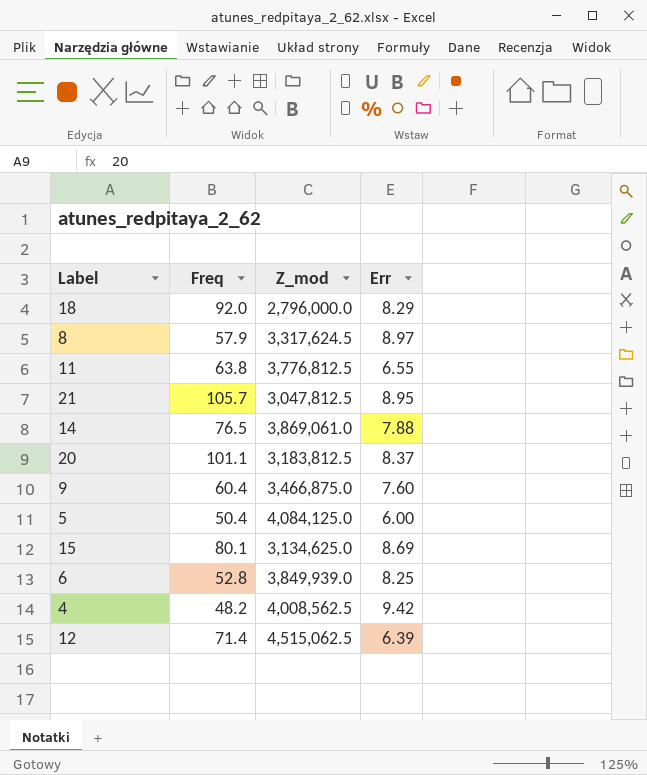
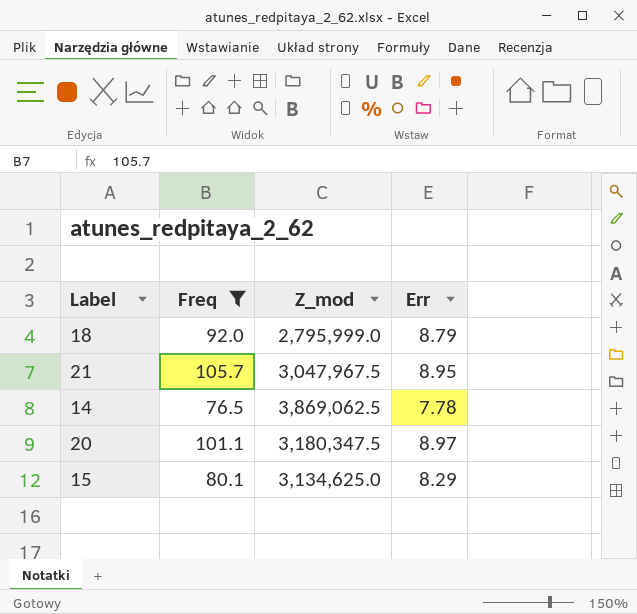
filter: none -> Freq >= 76.5
18 | Z_mod: 2,796,000.0 -> 2,795,999.0
18 | Err: 8.29 -> 8.79
21 | Z_mod: 3,047,812.5 -> 3,047,967.5
14 | Z_mod: 3,869,061.0 -> 3,869,062.5
14 | Err: 7.88 -> 7.78
20 | Z_mod: 3,183,812.5 -> 3,180,347.5
20 | Err: 8.37 -> 8.97
15 | Err: 8.69 -> 8.29

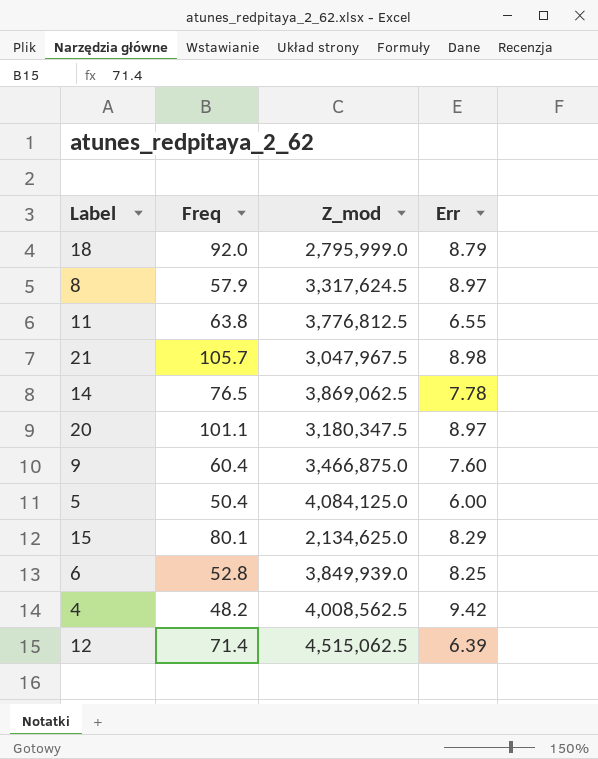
filter: Freq >= 76.5 -> none
21 | Err: 8.95 -> 8.98
15 | Z_mod: 3,134,625.0 -> 2,134,625.0

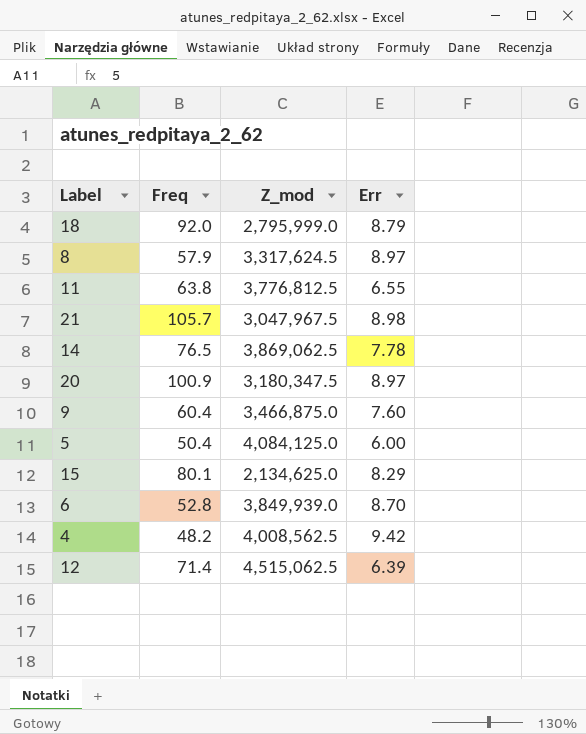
20 | Freq: 101.1 -> 100.9
6 | Err: 8.25 -> 8.70

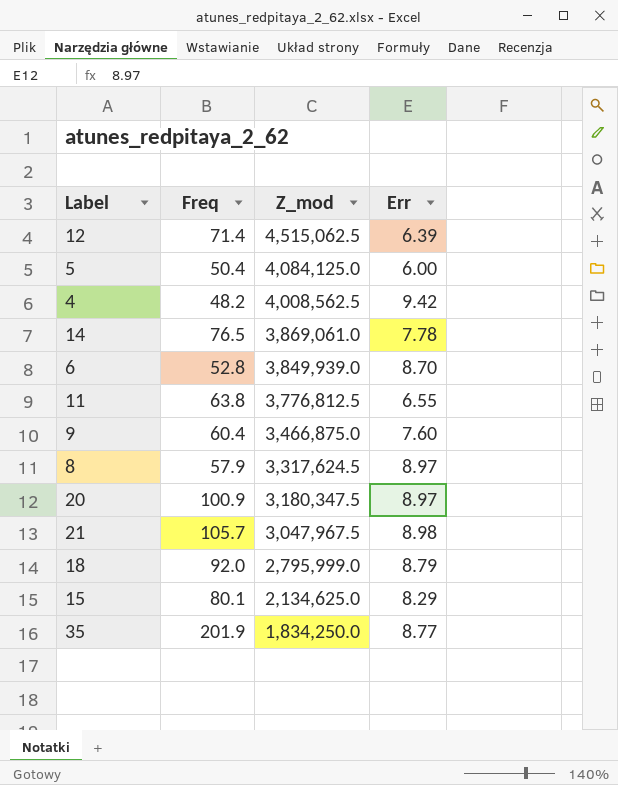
row order: none -> Z_mod descending
14 | Z_mod: 3,869,062.5 -> 3,869,061.0
row 35: none -> 201.9 | 1,834,250.0 | 8.77

